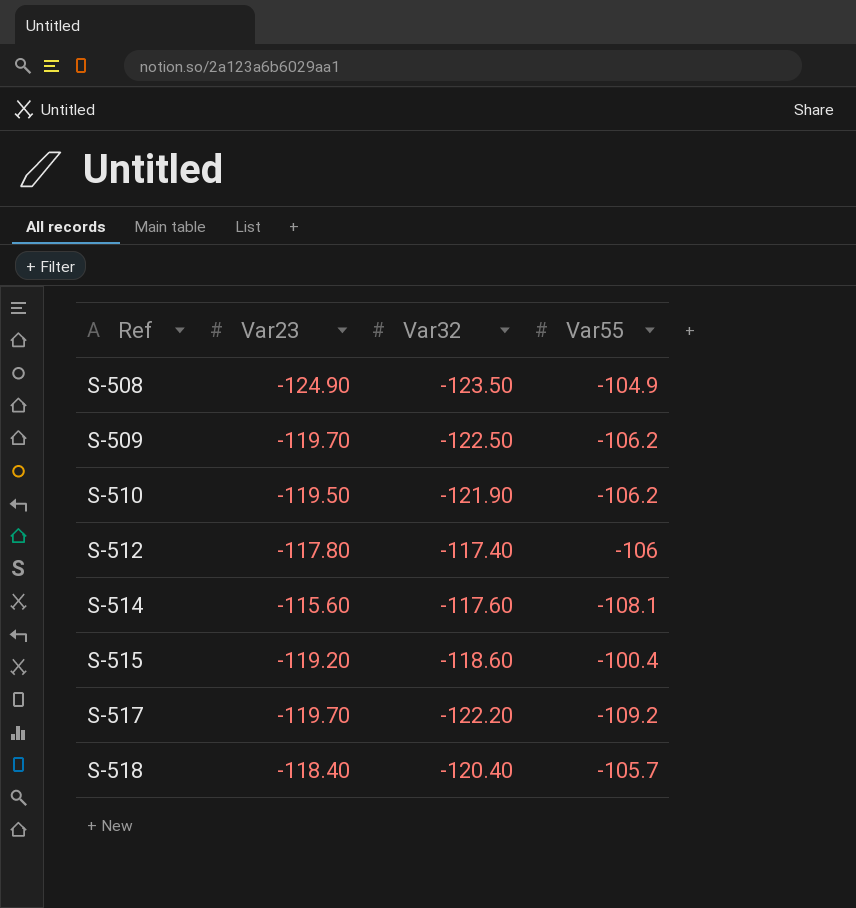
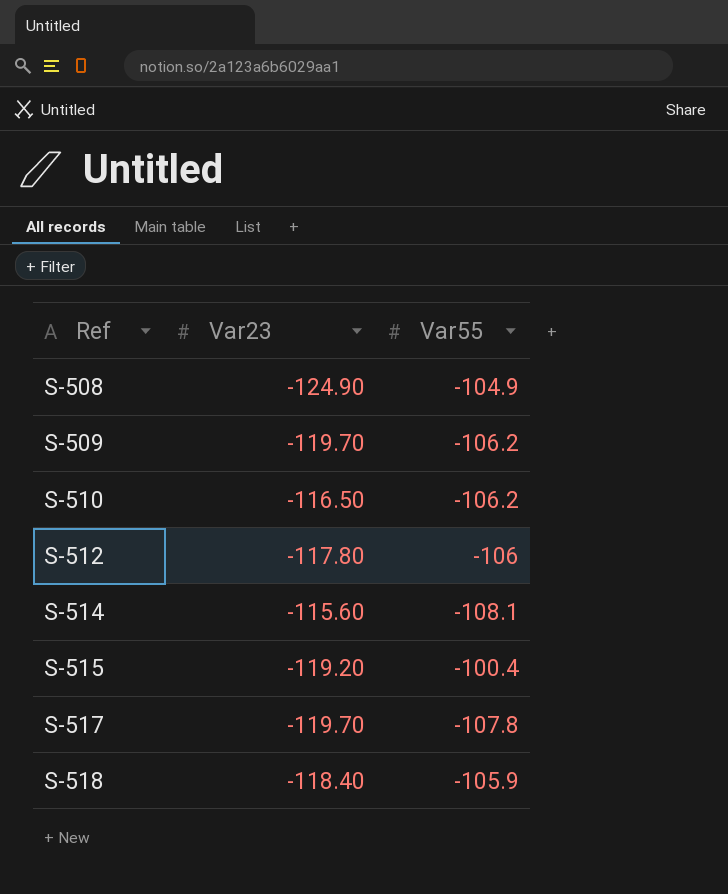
column Var32 | position: 3 -> none
S-510 | Var23: -119.50 -> -116.50
S-517 | Var55: -109.2 -> -107.8
S-518 | Var55: -105.7 -> -105.9

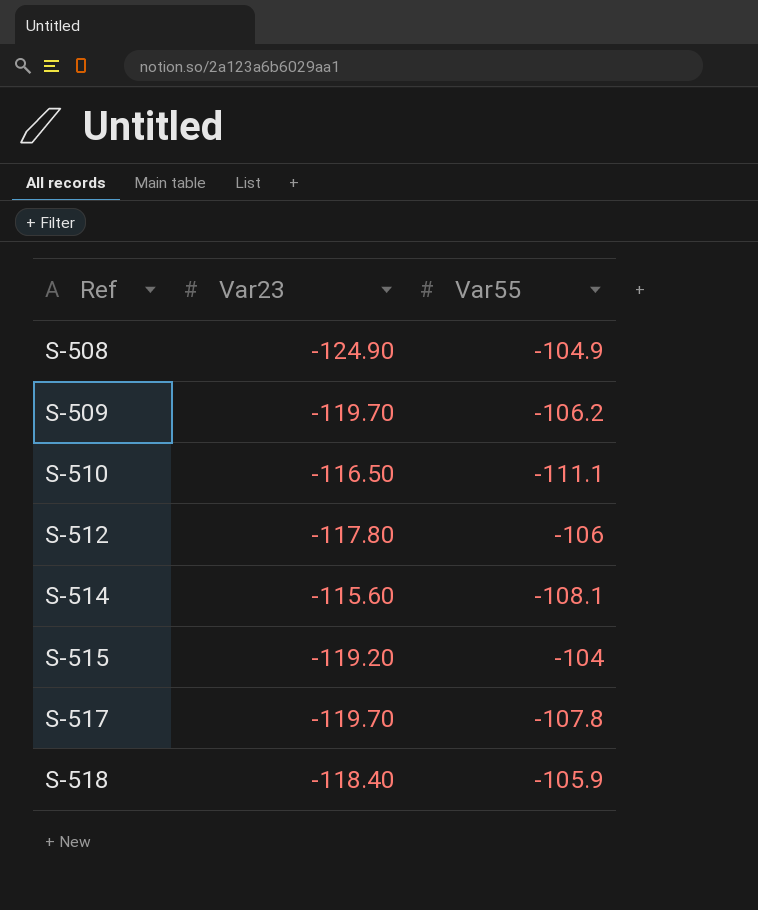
S-510 | Var55: -106.2 -> -111.1
S-515 | Var55: -100.4 -> -104

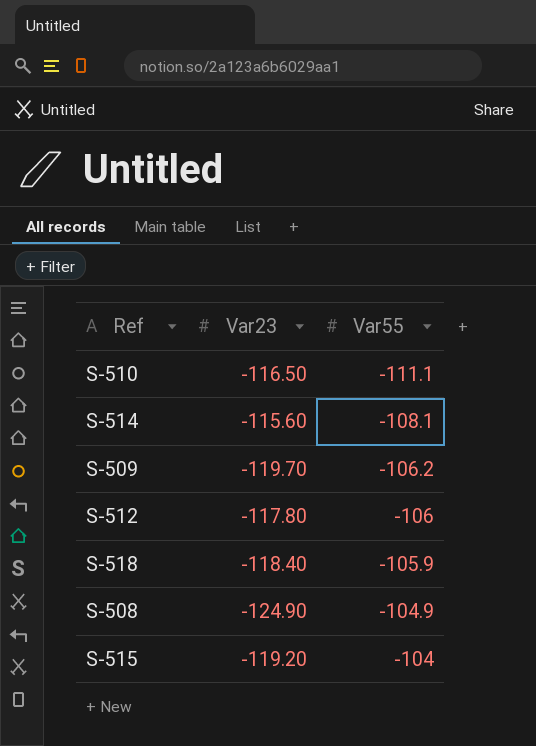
row order: Ref ascending -> Var55 ascending
row S-517: -119.70 | -107.8 -> none

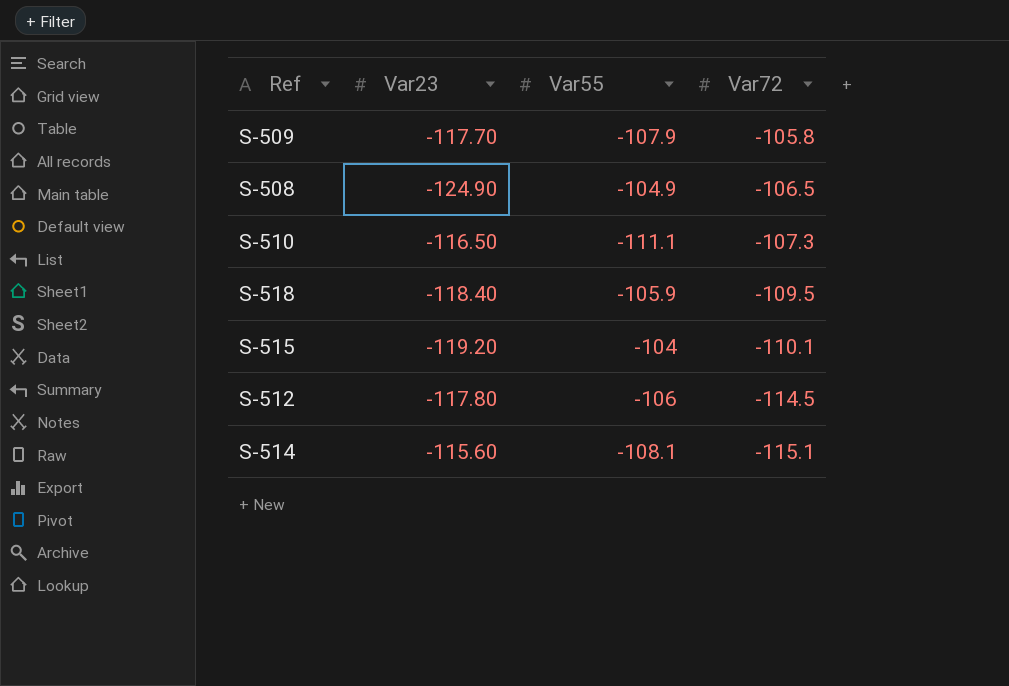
row order: Var55 ascending -> Var72 descending
column Var72 | position: none -> 4
S-509 | Var23: -119.70 -> -117.70
S-509 | Var55: -106.2 -> -107.9

